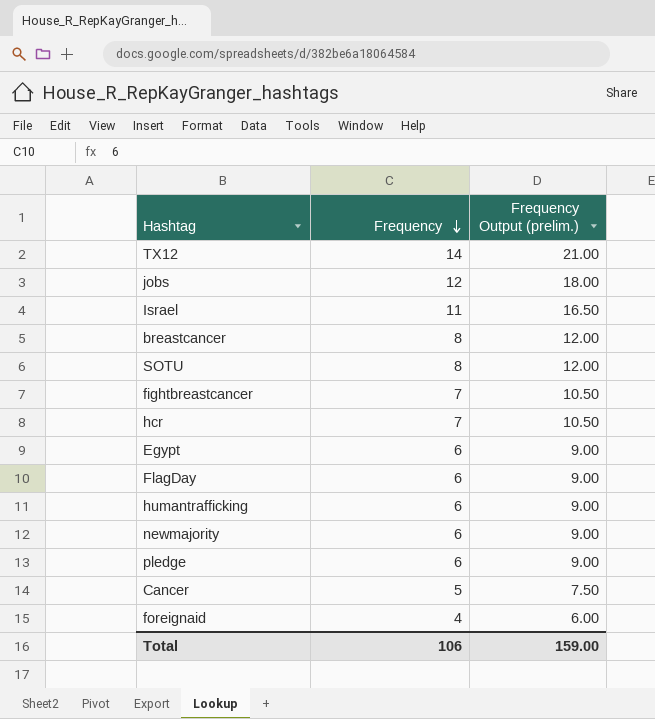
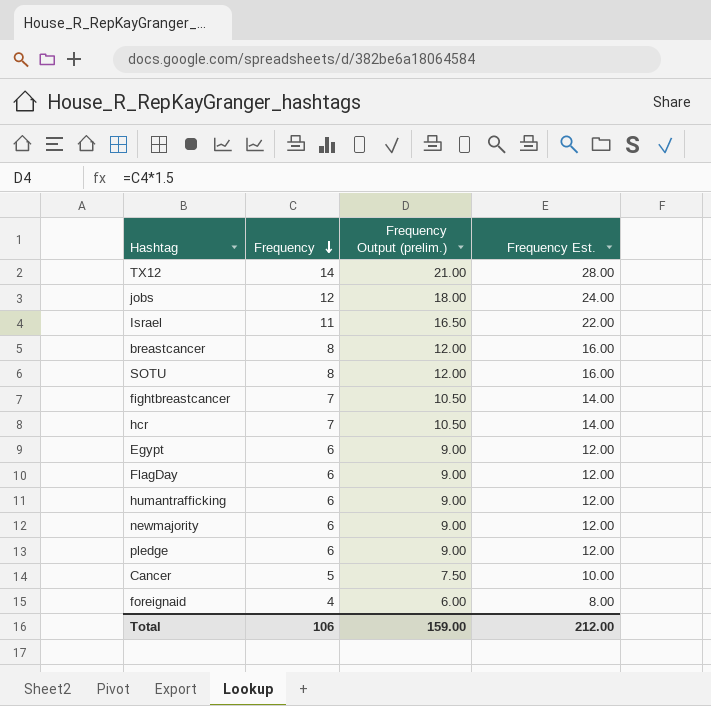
column Frequency Est. | formula: none -> [Frequency] * 2

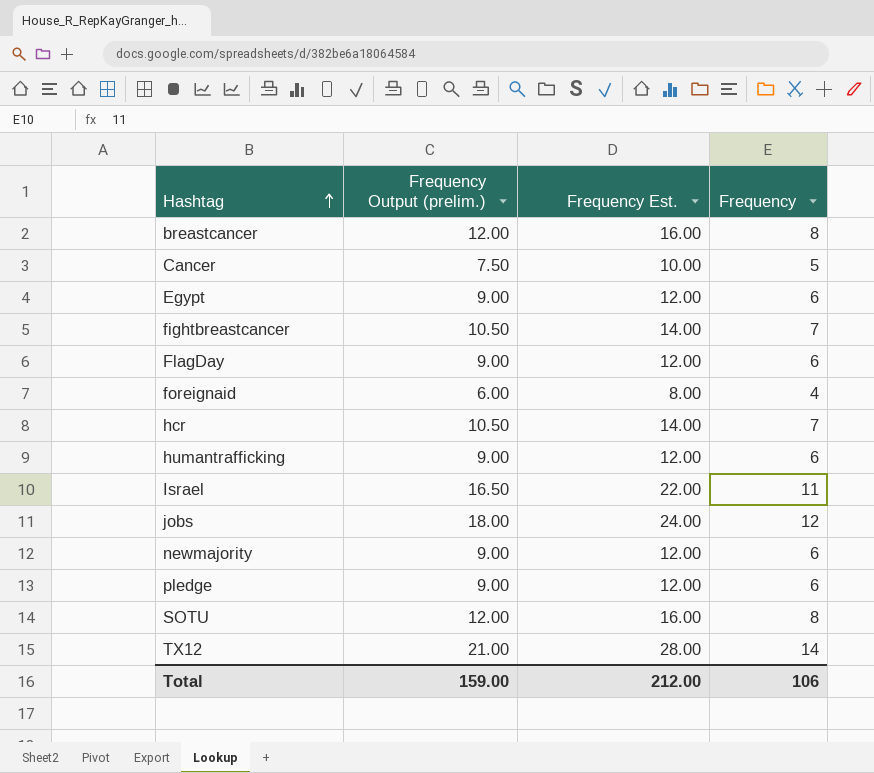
row order: Frequency descending -> Hashtag ascending
column Frequency | position: 2 -> 4

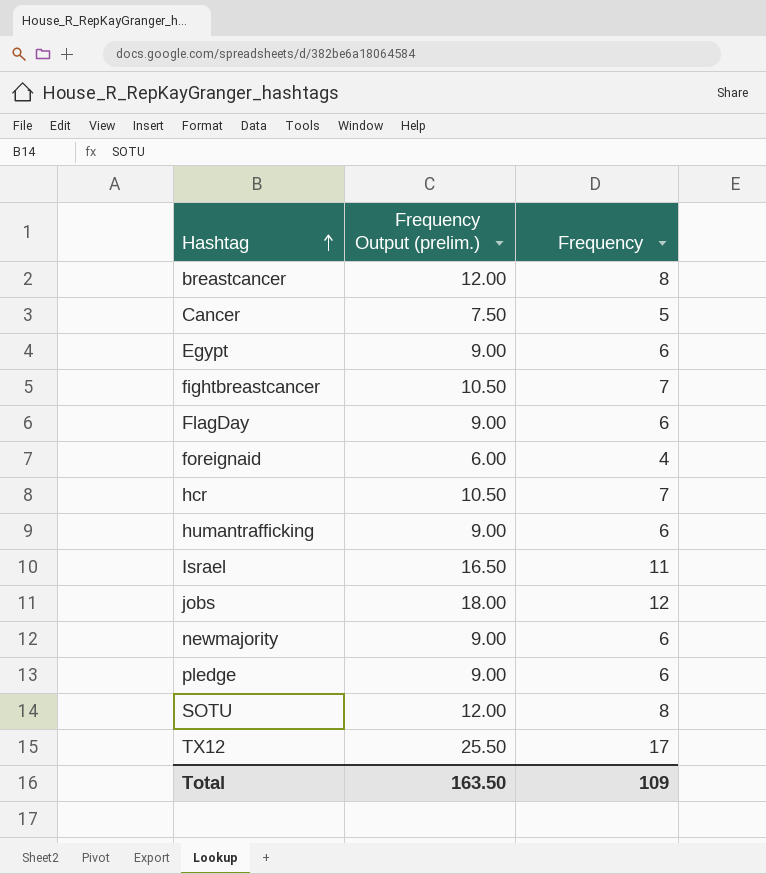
column Frequency Est. | formula: [Frequency] * 2 -> none
TX12 | Frequency Output (prelim.): 21.00 -> 25.50
TX12 | Frequency: 14 -> 17
Total | Frequency Output (prelim.): 159.00 -> 163.50
Total | Frequency: 106 -> 109

